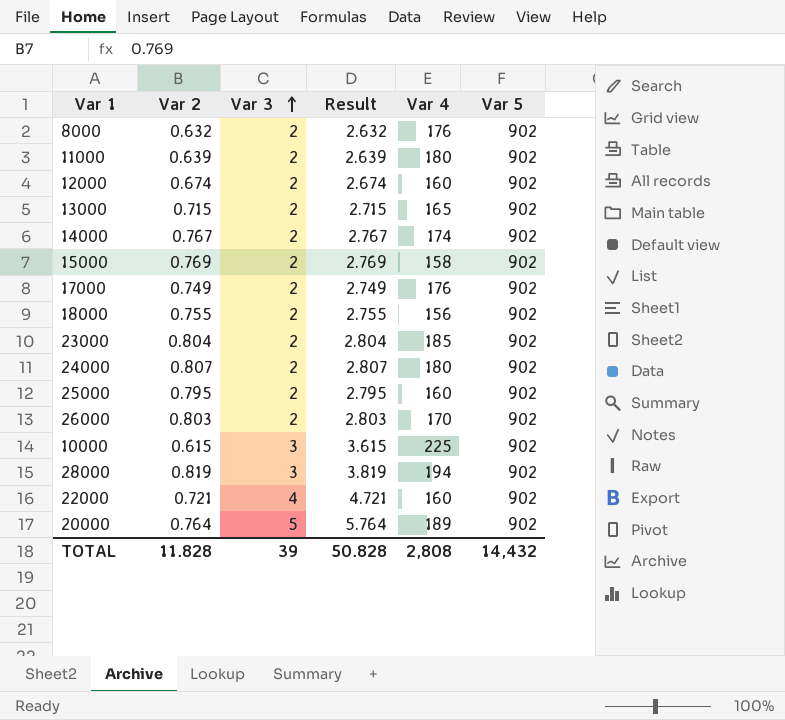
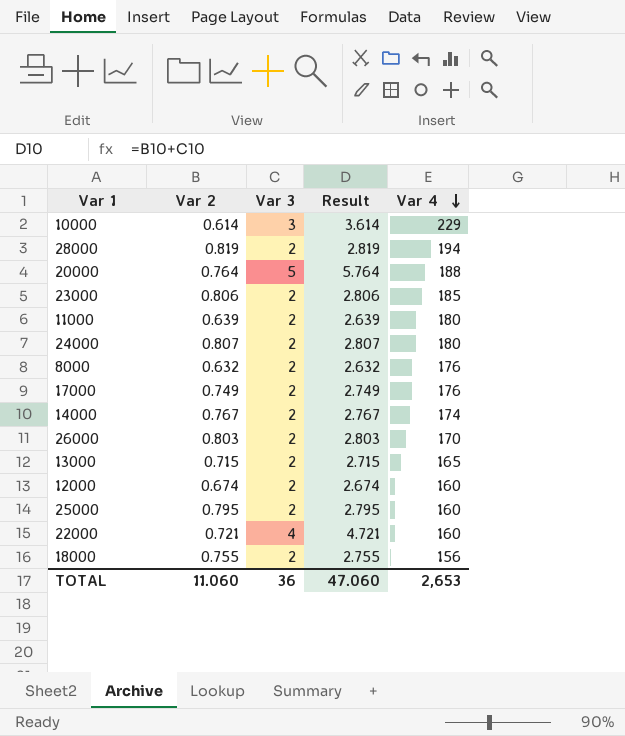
row order: Var 3 ascending -> Var 4 descending
column Var 5 | position: 6 -> none
row 15000: 0.769 | 2 | 2.769 | 158 | 902 -> none
10000 | Var 2: 0.615 -> 0.614
10000 | Result: 3.615 -> 3.614
10000 | Var 4: 225 -> 229
28000 | Var 3: 3 -> 2
28000 | Result: 3.819 -> 2.819
20000 | Var 4: 189 -> 188
23000 | Var 2: 0.804 -> 0.806
23000 | Result: 2.804 -> 2.806
TOTAL | Var 2: 11.828 -> 11.060
TOTAL | Var 3: 39 -> 36
TOTAL | Result: 50.828 -> 47.060
TOTAL | Var 4: 2,808 -> 2,653

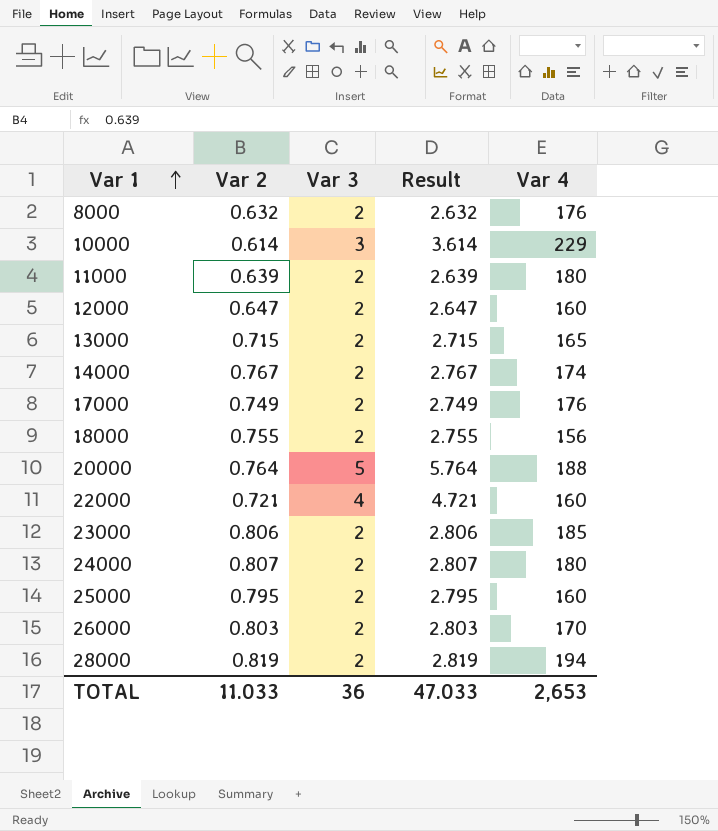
row order: Var 4 descending -> Var 1 ascending
12000 | Var 2: 0.674 -> 0.647
12000 | Result: 2.674 -> 2.647
TOTAL | Var 2: 11.060 -> 11.033
TOTAL | Result: 47.060 -> 47.033

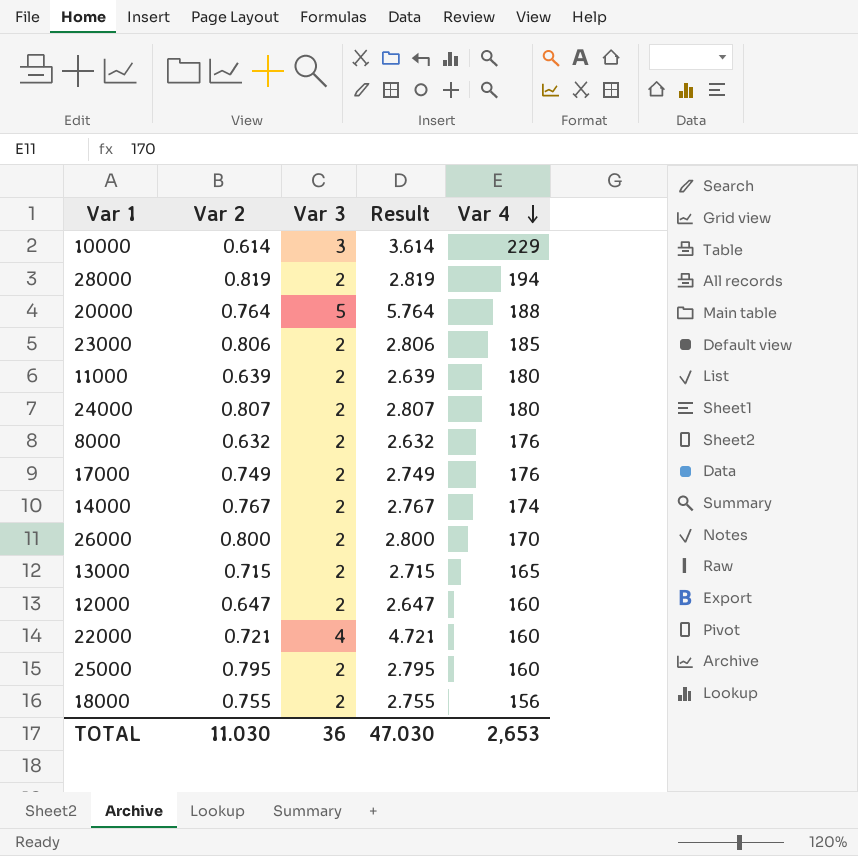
row order: Var 1 ascending -> Var 4 descending
26000 | Var 2: 0.803 -> 0.800
26000 | Result: 2.803 -> 2.800
TOTAL | Var 2: 11.033 -> 11.030
TOTAL | Result: 47.033 -> 47.030

